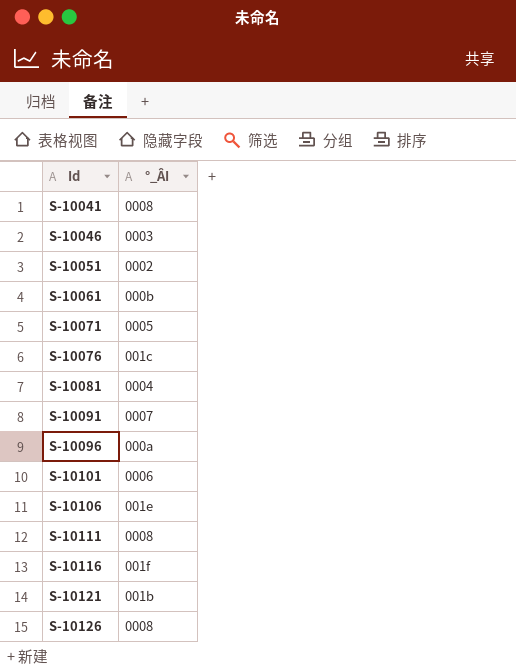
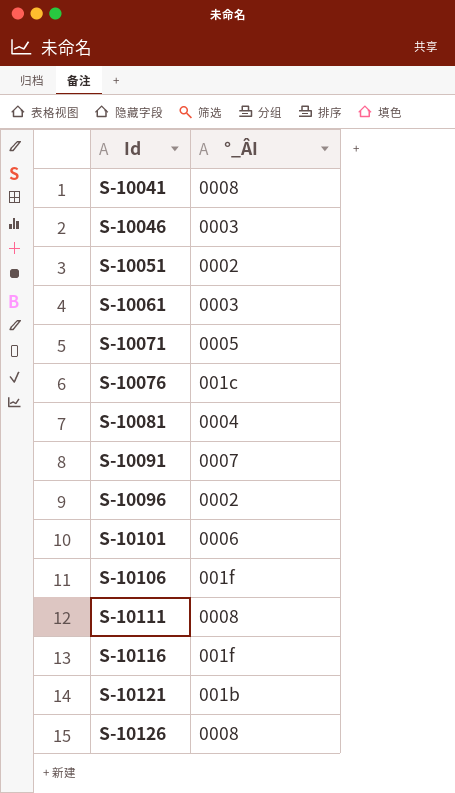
S-10061 | °_ÂI: 000b -> 0003
S-10096 | °_ÂI: 000a -> 0002
S-10106 | °_ÂI: 001e -> 001f

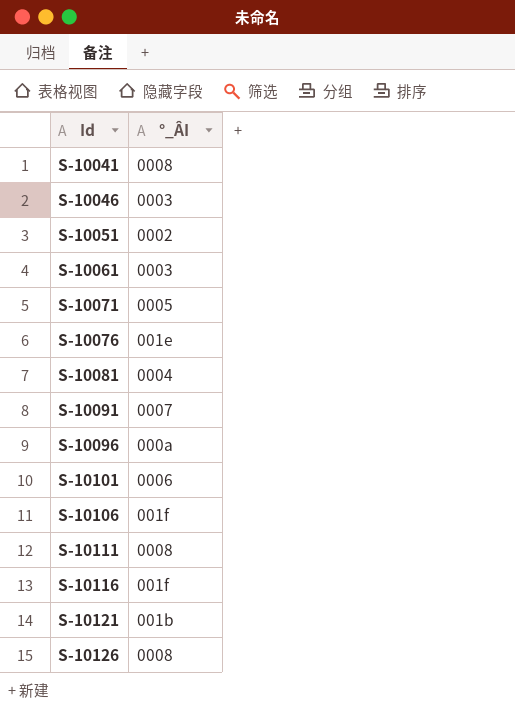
S-10076 | °_ÂI: 001c -> 001e
S-10096 | °_ÂI: 0002 -> 000a

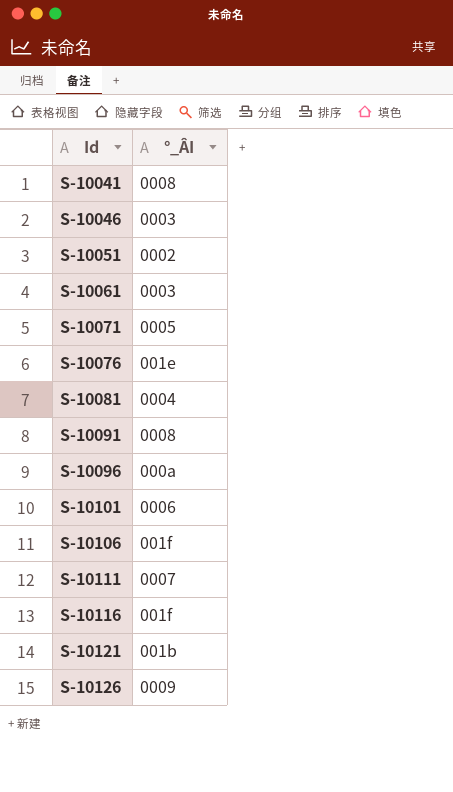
S-10091 | °_ÂI: 0007 -> 0008
S-10111 | °_ÂI: 0008 -> 0007
S-10126 | °_ÂI: 0008 -> 0009

